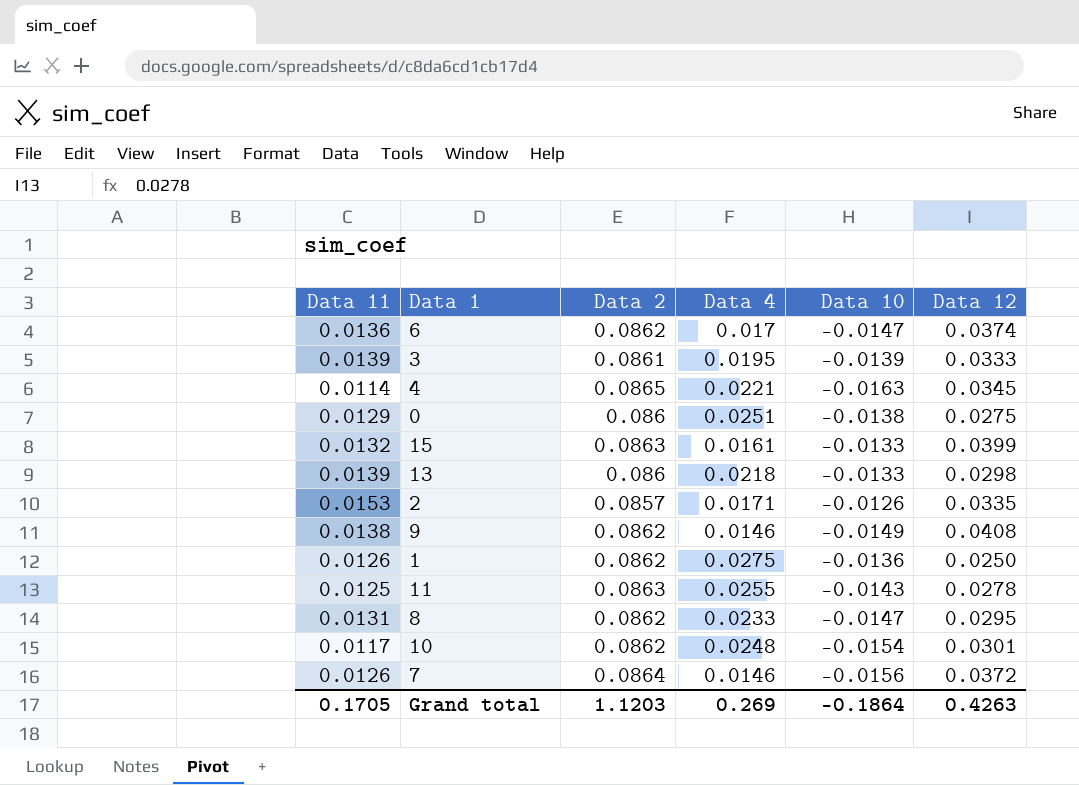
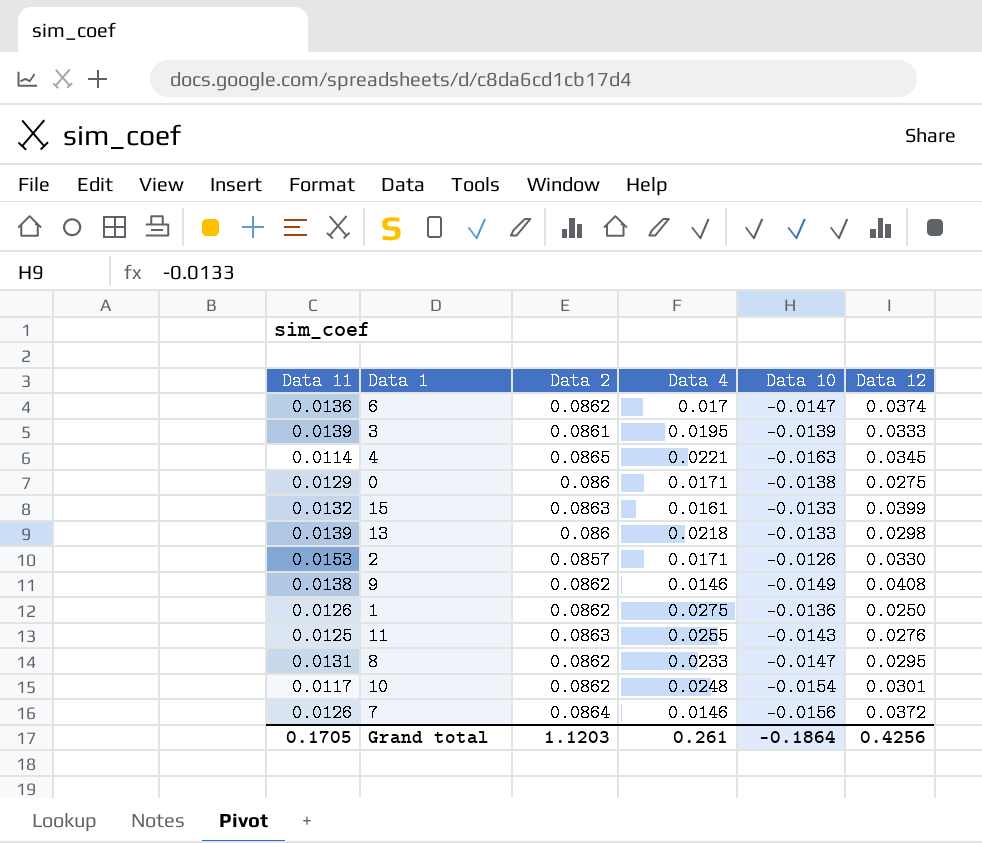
0 | Data 4: 0.0251 -> 0.0171
2 | Data 12: 0.0335 -> 0.0330
11 | Data 12: 0.0278 -> 0.0276
Grand total | Data 4: 0.269 -> 0.261
Grand total | Data 12: 0.4263 -> 0.4256

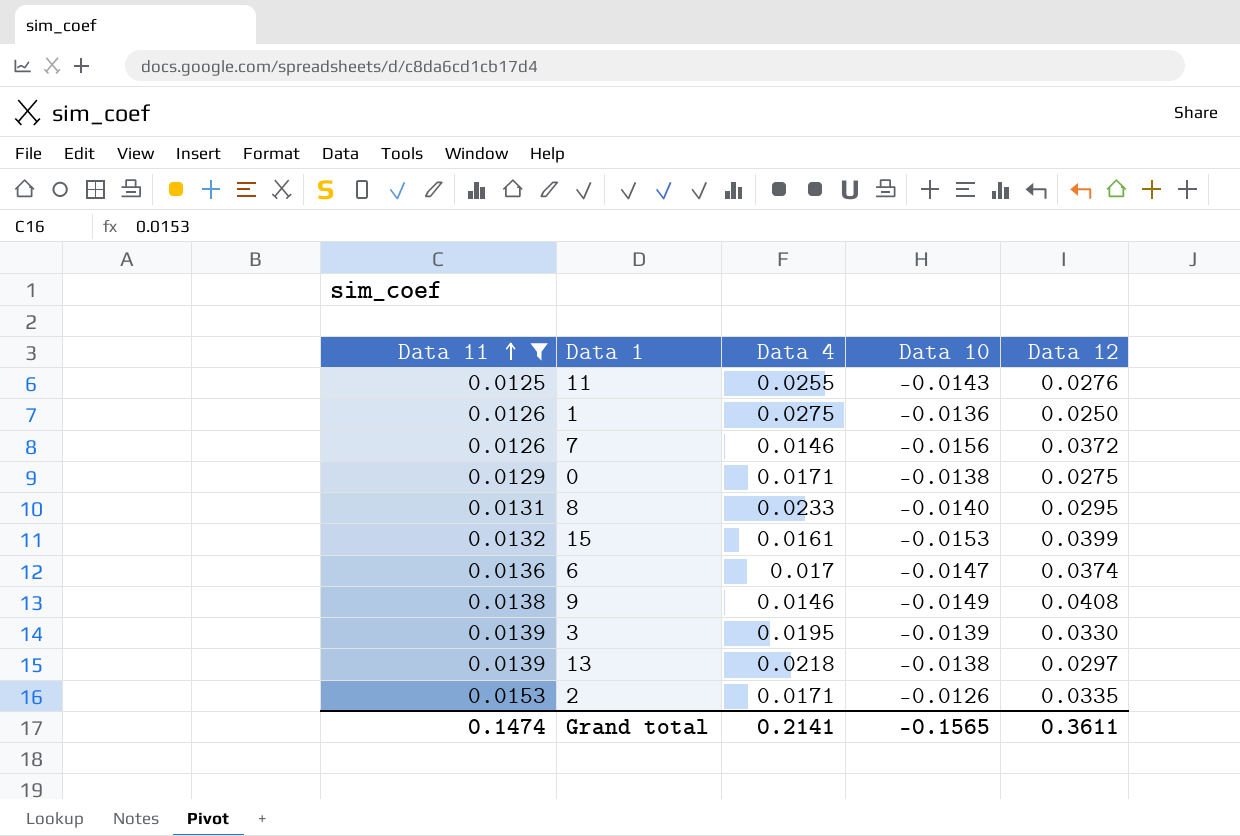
filter: none -> Data 11 >= 0.0125
row order: none -> Data 11 ascending
column Data 2 | position: 3 -> none
8 | Data 10: -0.0147 -> -0.0140
15 | Data 10: -0.0133 -> -0.0153
3 | Data 12: 0.0333 -> 0.0330
13 | Data 10: -0.0133 -> -0.0138
13 | Data 12: 0.0298 -> 0.0297
2 | Data 12: 0.0330 -> 0.0335
Grand total | Data 11: 0.1705 -> 0.1474
Grand total | Data 4: 0.261 -> 0.2141
Grand total | Data 10: -0.1864 -> -0.1565
Grand total | Data 12: 0.4256 -> 0.3611

